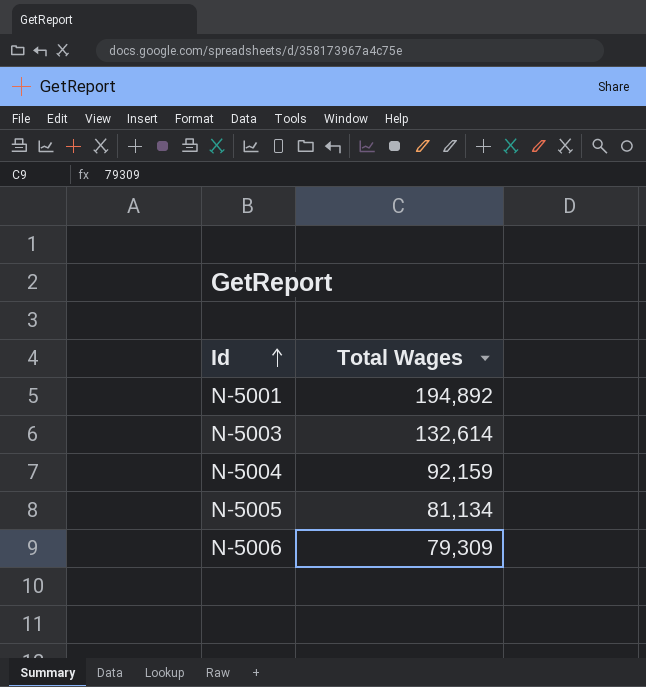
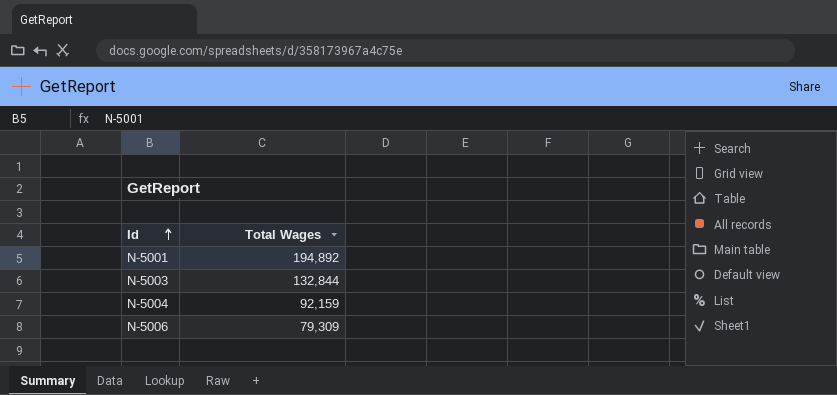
row N-5005: 81,134 -> none
N-5003 | Total Wages: 132,614 -> 132,844

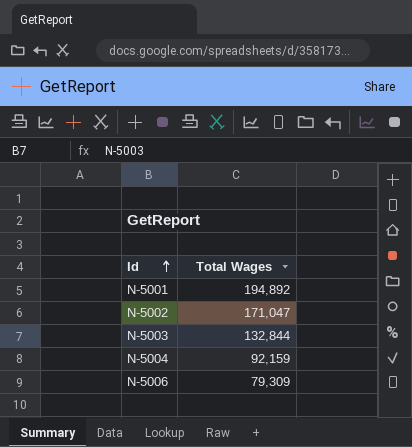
row N-5002: none -> 171,047

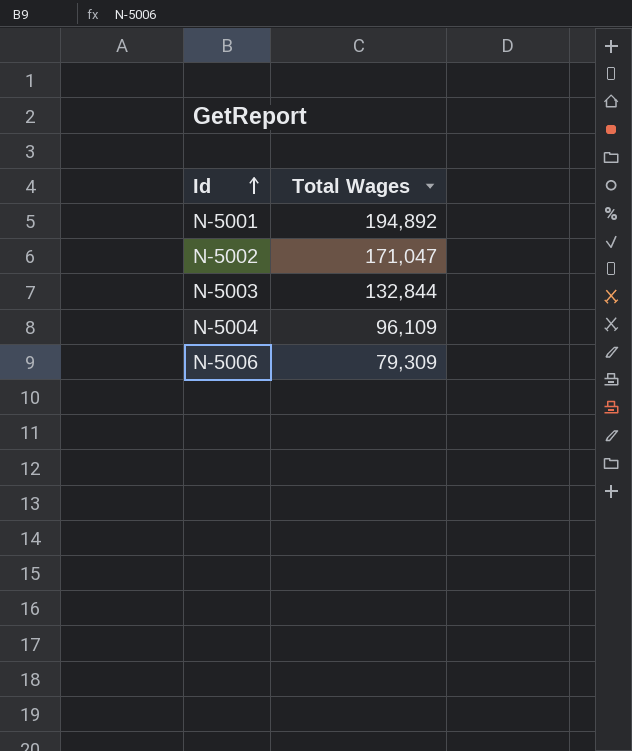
N-5004 | Total Wages: 92,159 -> 96,109

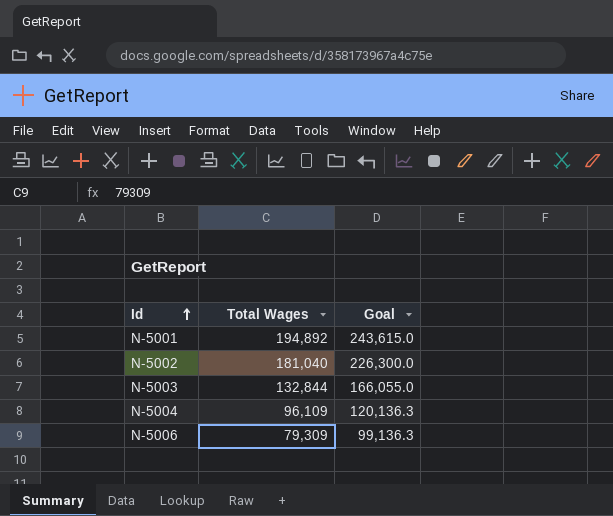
column Goal | formula: none -> [Total Wages] * 1.25
N-5002 | Total Wages: 171,047 -> 181,040

